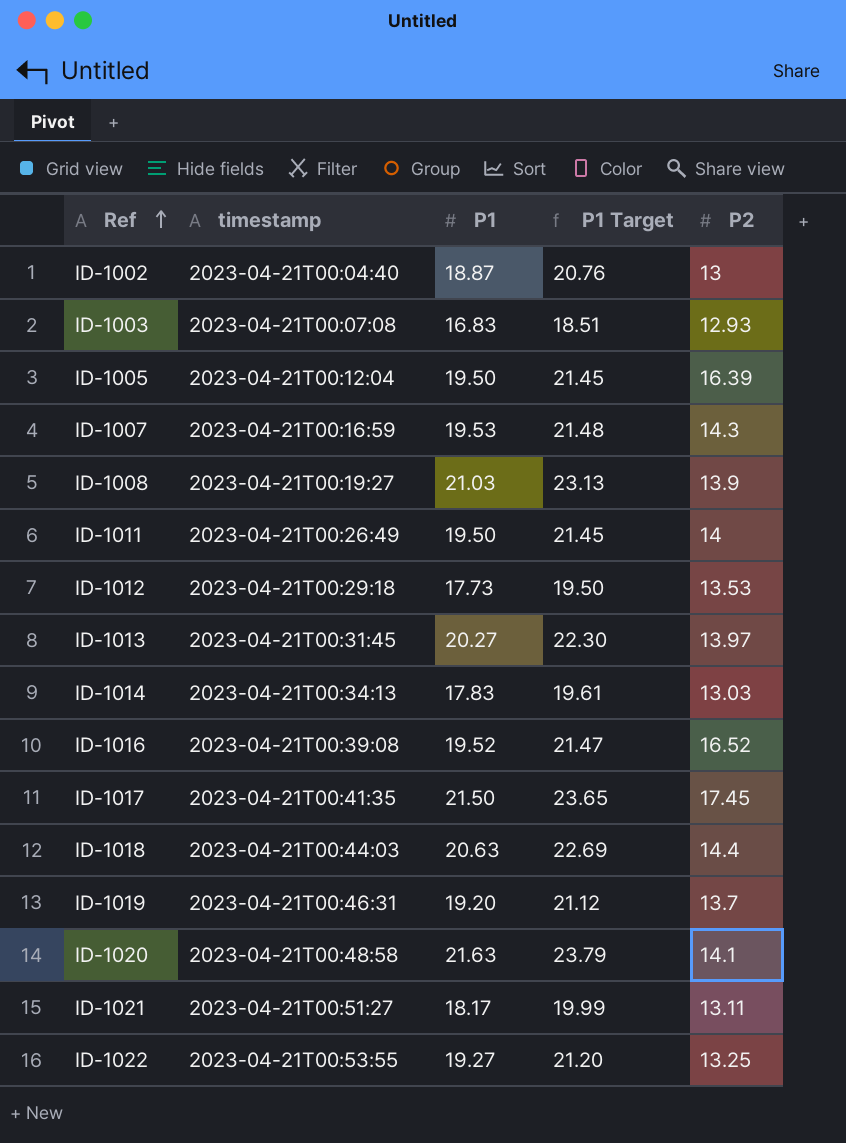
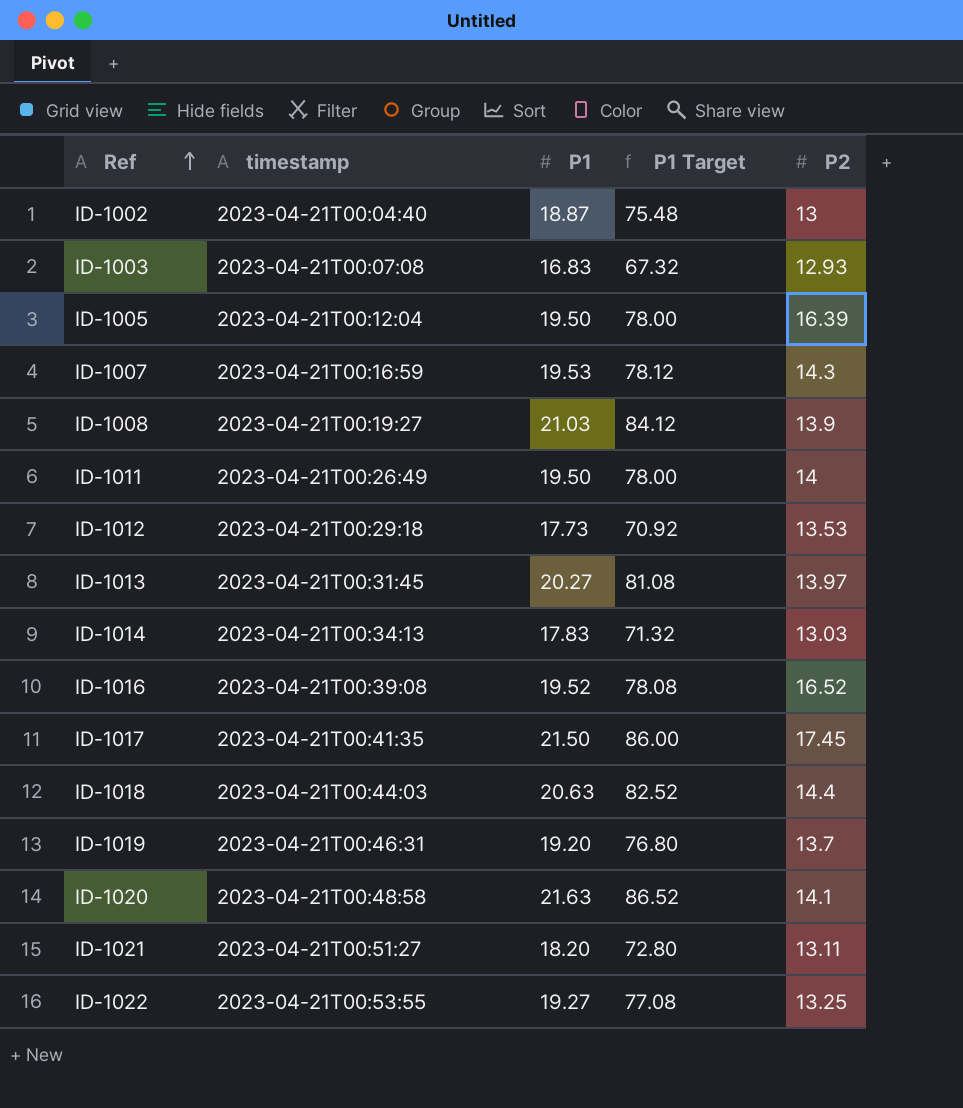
column P1 Target | formula: [P1] * 1.1 -> [P1] * 4
ID-1021 | P1: 18.17 -> 18.20

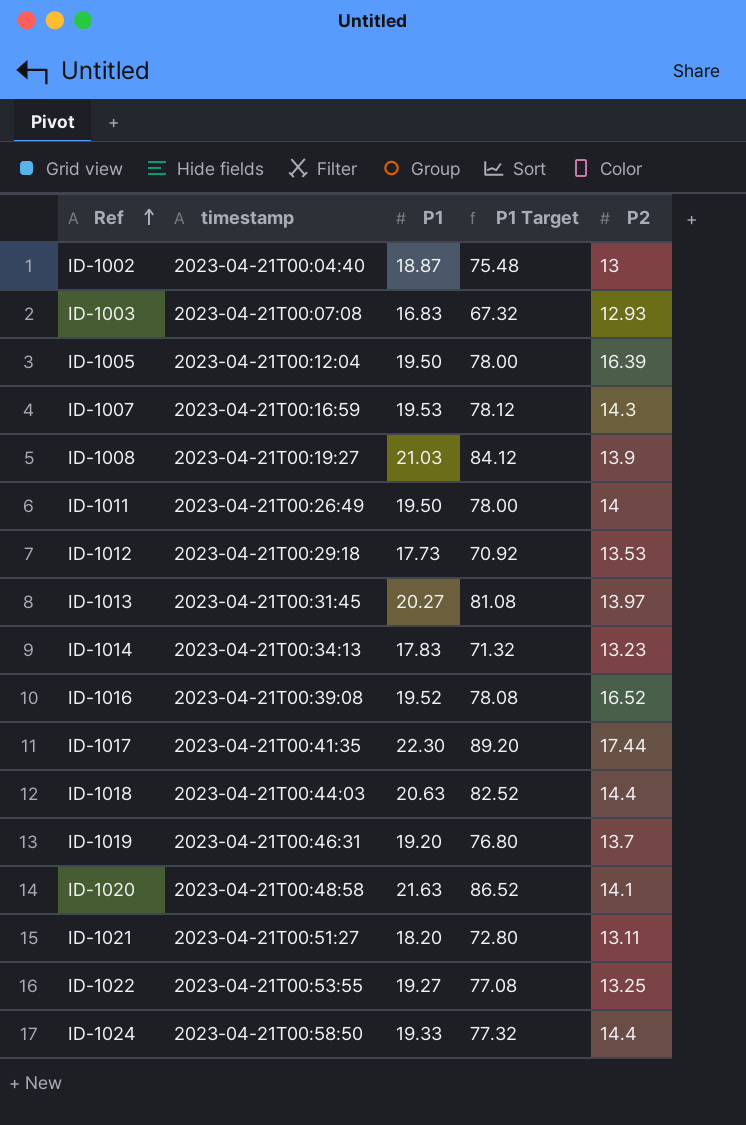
ID-1014 | P2: 13.03 -> 13.23
ID-1017 | P1: 21.50 -> 22.30
ID-1017 | P1 Target: 86.00 -> 89.20
ID-1017 | P2: 17.45 -> 17.44
row ID-1024: none -> 2023-04-21T00:58:50 | 19.33 | 77.32 | 14.4

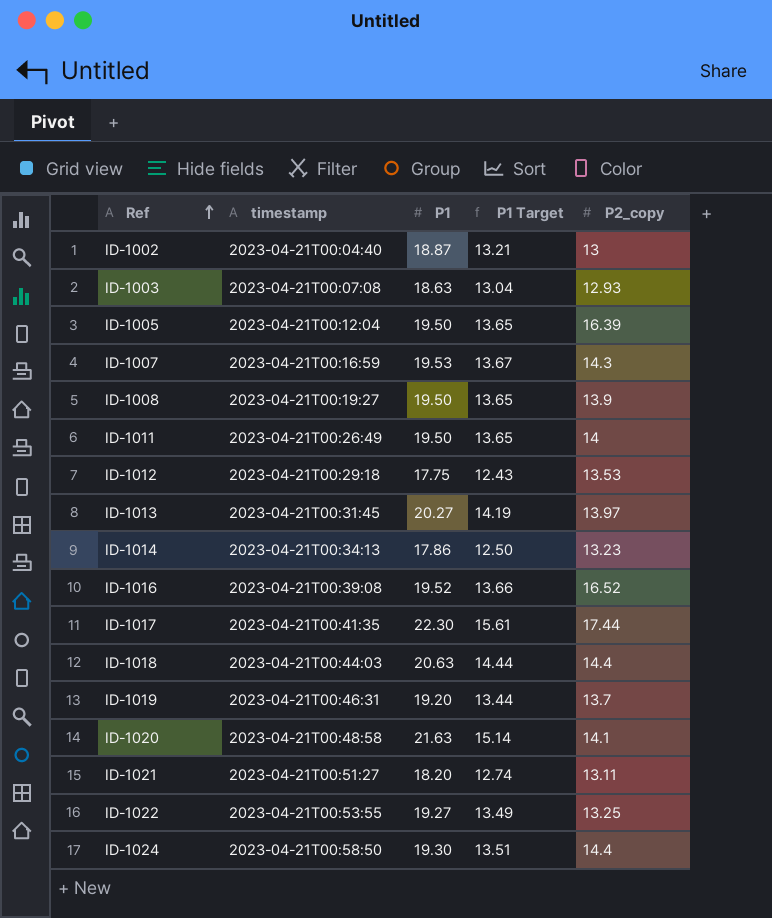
column P1 Target | formula: [P1] * 4 -> [P1] * 0.7
column name: P2 -> P2_copy
ID-1003 | P1: 16.83 -> 18.63
ID-1008 | P1: 21.03 -> 19.50
ID-1012 | P1: 17.73 -> 17.75
ID-1014 | P1: 17.83 -> 17.86
ID-1024 | P1: 19.33 -> 19.30

